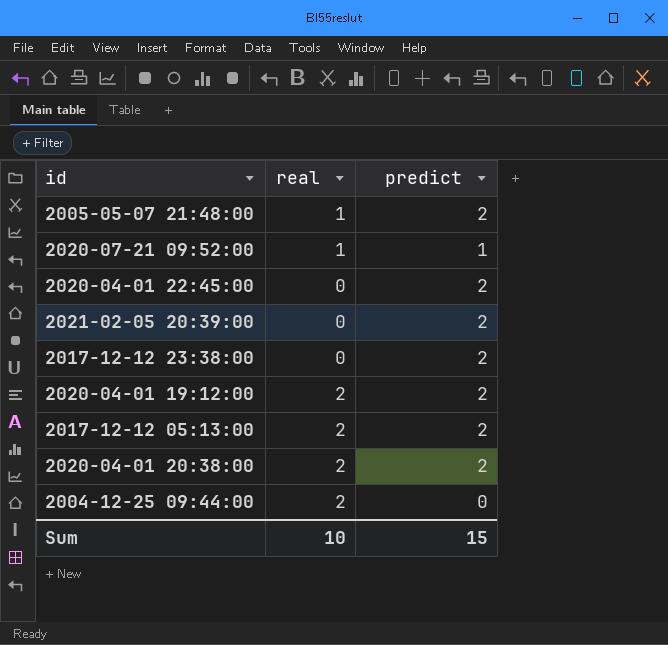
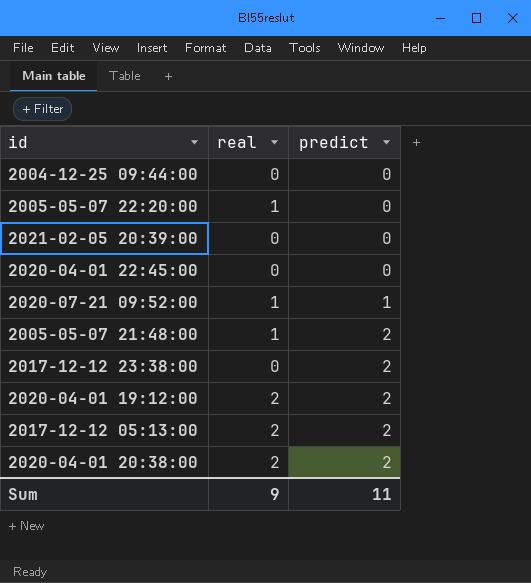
row order: none -> predict ascending
2004-12-25 09:44:00 | real: 2 -> 0
row 2005-05-07 22:20:00: none -> 1 | 0
2021-02-05 20:39:00 | predict: 2 -> 0
2020-04-01 22:45:00 | predict: 2 -> 0
Sum | real: 10 -> 9
Sum | predict: 15 -> 11

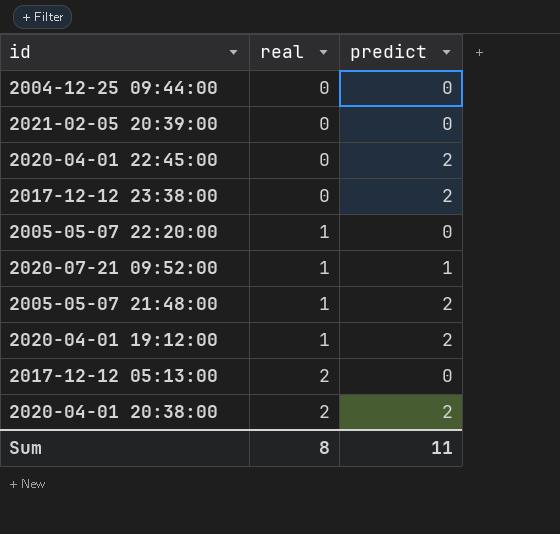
row order: predict ascending -> real ascending
2020-04-01 22:45:00 | predict: 0 -> 2
2020-04-01 19:12:00 | real: 2 -> 1
2017-12-12 05:13:00 | predict: 2 -> 0
Sum | real: 9 -> 8

